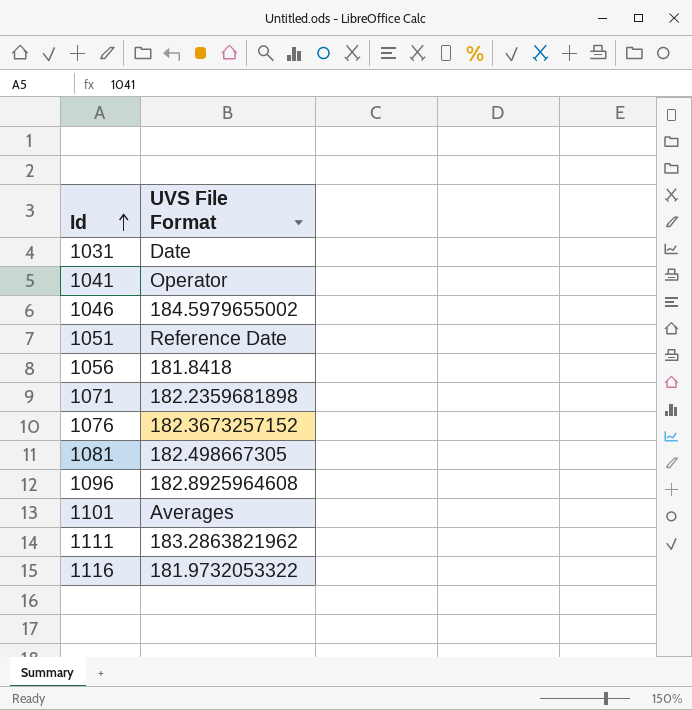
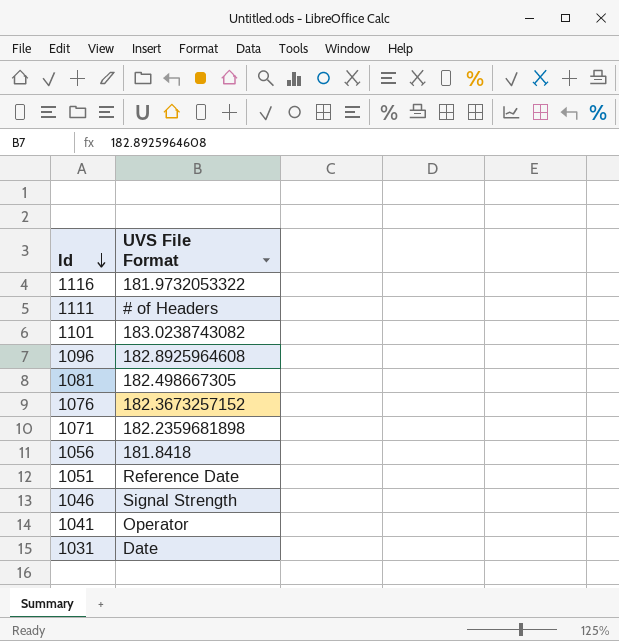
row order: Id ascending -> Id descending
1111 | UVS File Format: 183.2863821962 -> # of Headers
1101 | UVS File Format: Averages -> 183.0238743082
1046 | UVS File Format: 184.5979655002 -> Signal Strength

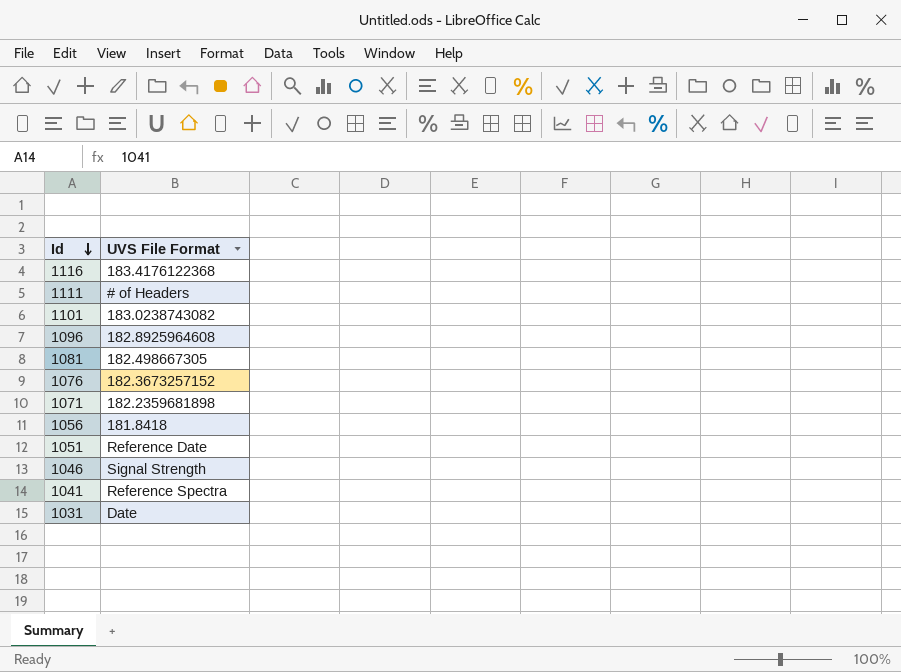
1116 | UVS File Format: 181.9732053322 -> 183.4176122368
1041 | UVS File Format: Operator -> Reference Spectra

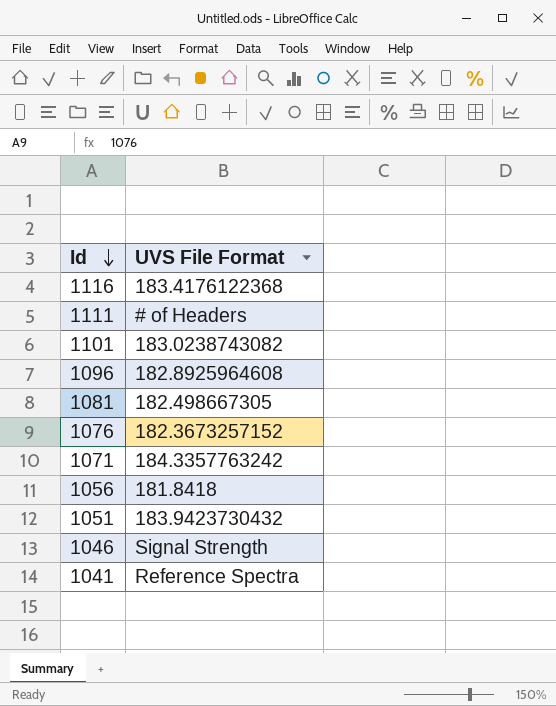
row 1031: Date -> none
1071 | UVS File Format: 182.2359681898 -> 184.3357763242
1051 | UVS File Format: Reference Date -> 183.9423730432

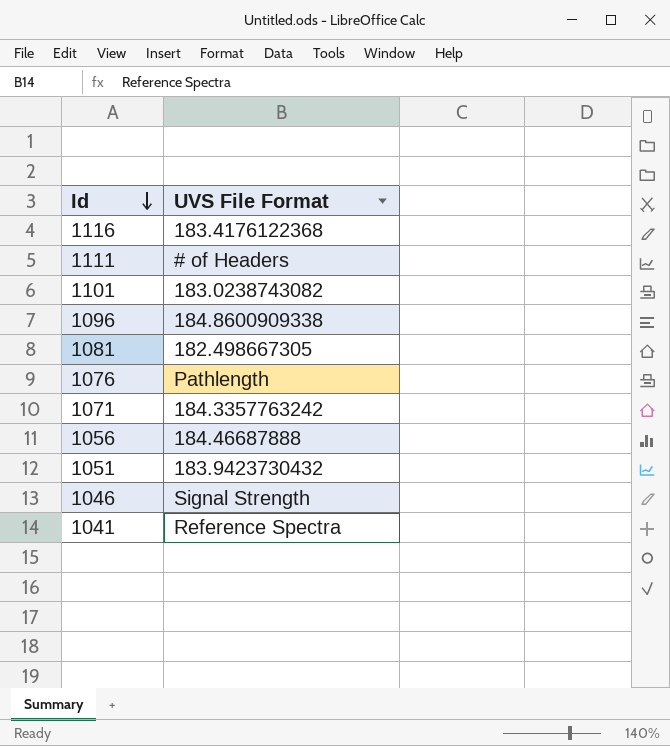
1096 | UVS File Format: 182.8925964608 -> 184.8600909338
1076 | UVS File Format: 182.3673257152 -> Pathlength
1056 | UVS File Format: 181.8418 -> 184.46687888

